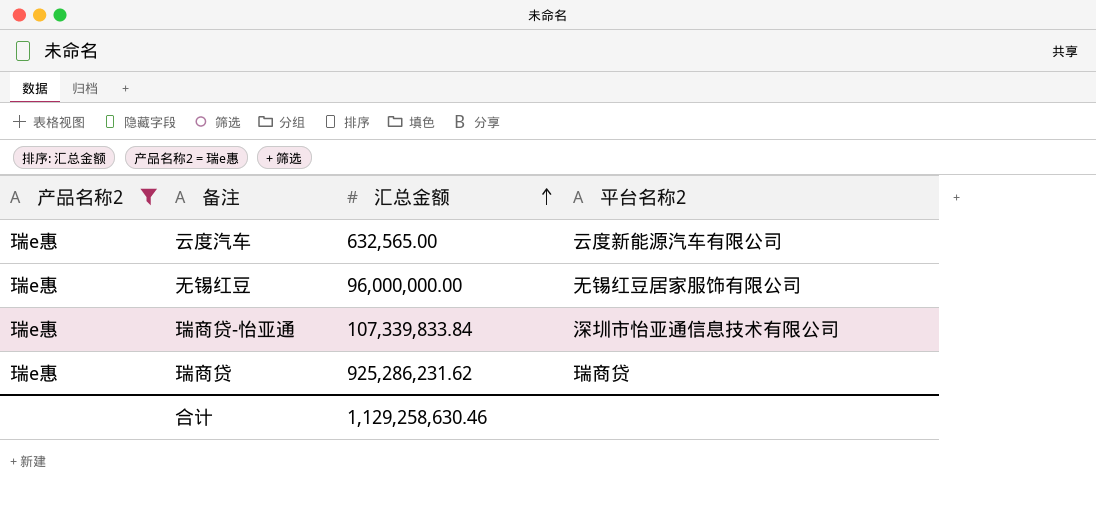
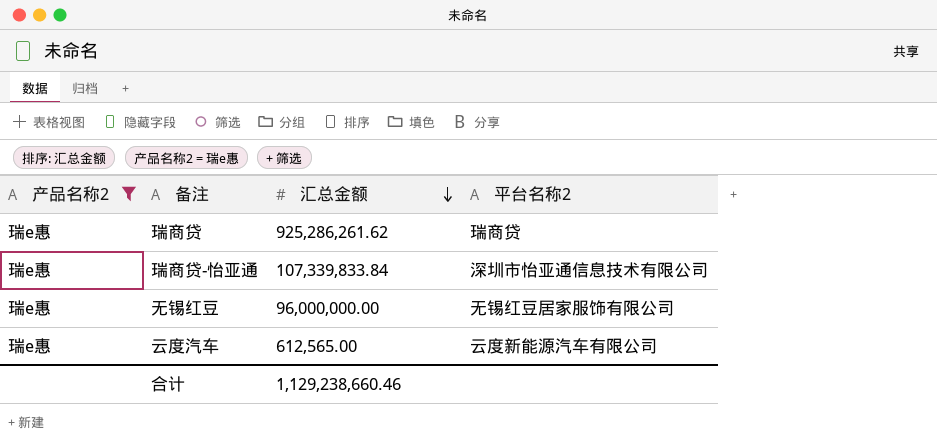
row order: 汇总金额 ascending -> 汇总金额 descending
瑞商贷 | 汇总金额: 925,286,231.62 -> 925,286,261.62
云度汽车 | 汇总金额: 632,565.00 -> 612,565.00
合计 | 汇总金额: 1,129,258,630.46 -> 1,129,238,660.46

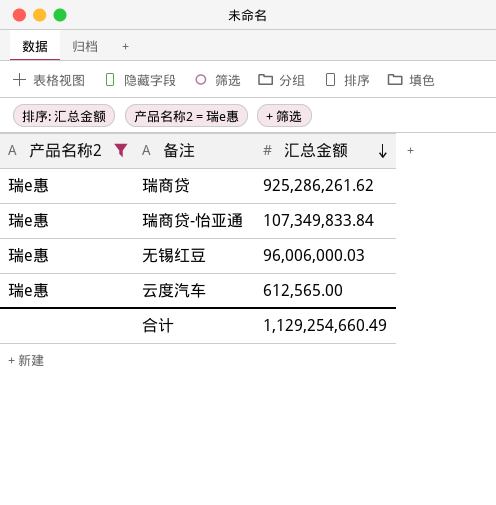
column 平台名称2 | position: 4 -> none
瑞商贷-怡亚通 | 汇总金额: 107,339,833.84 -> 107,349,833.84
无锡红豆 | 汇总金额: 96,000,000.00 -> 96,006,000.03
合计 | 汇总金额: 1,129,238,660.46 -> 1,129,254,660.49

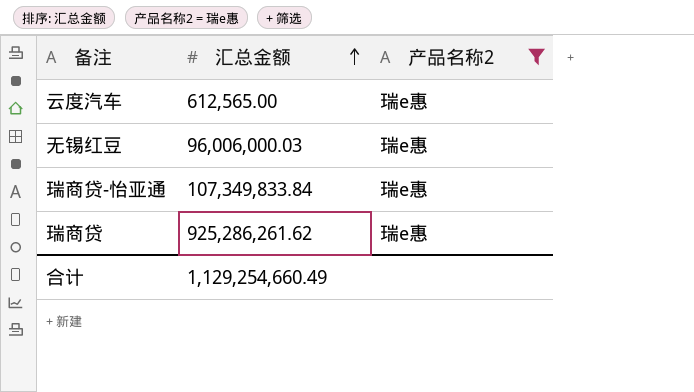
row order: 汇总金额 descending -> 汇总金额 ascending
column 产品名称2 | position: 1 -> 3

